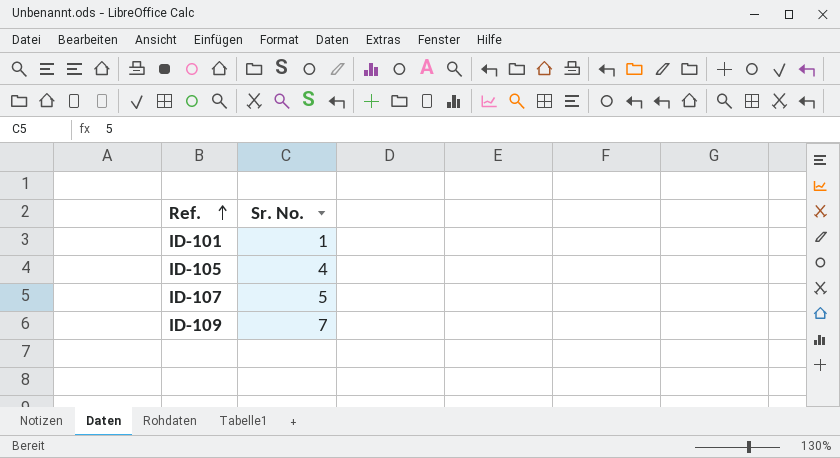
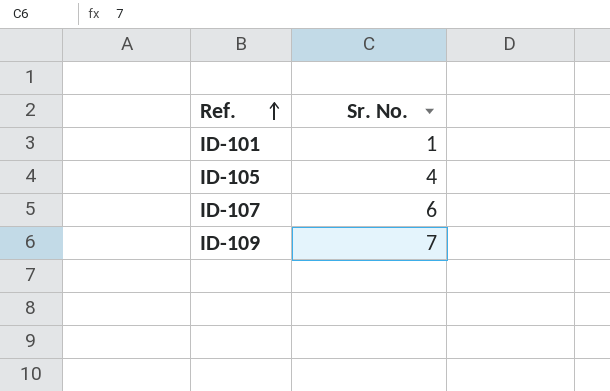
ID-107 | Sr. No.: 5 -> 6

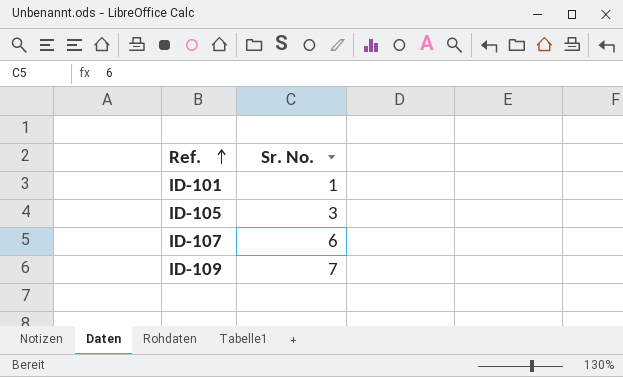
ID-105 | Sr. No.: 4 -> 3

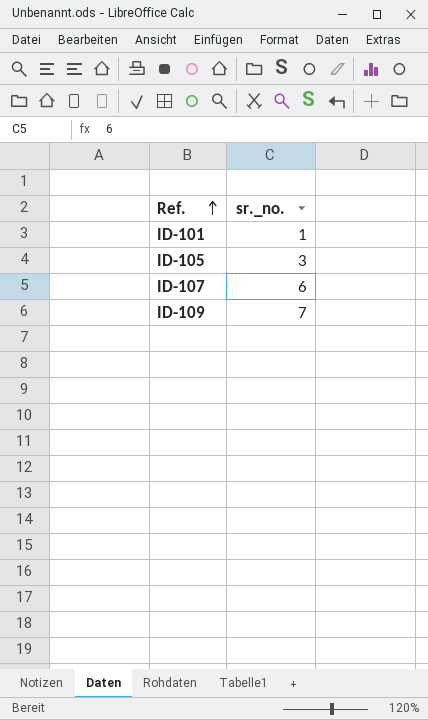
column name: Sr. No. -> sr._no.

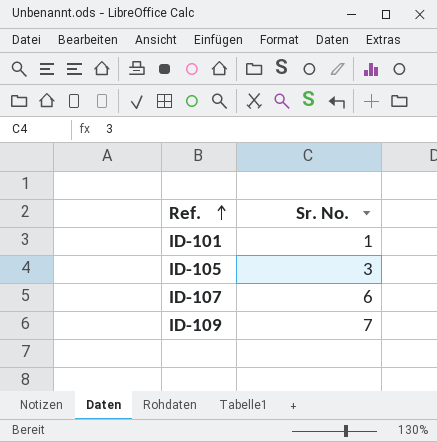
column name: sr._no. -> Sr. No.

